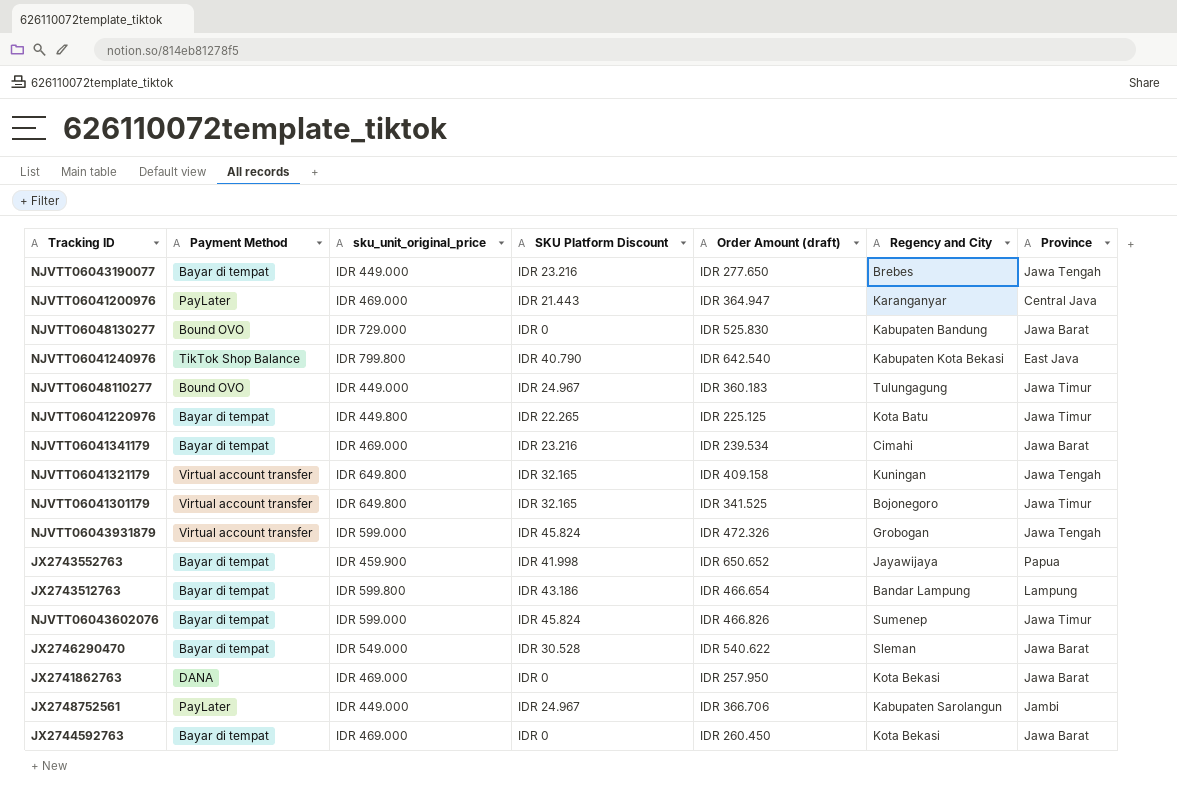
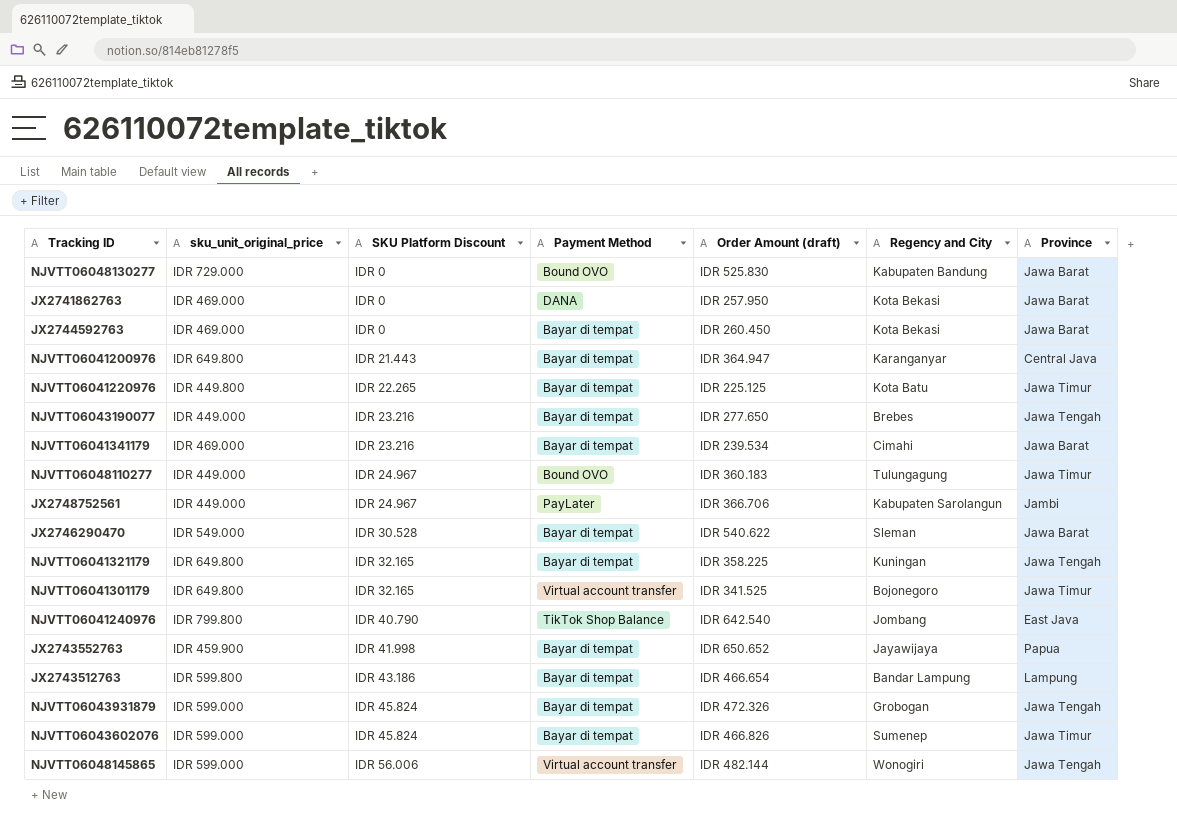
row order: none -> SKU Platform Discount ascending
column Payment Method | position: 2 -> 4
NJVTT06041200976 | sku_unit_original_price: IDR 469.000 -> IDR 649.800
NJVTT06041200976 | Payment Method: PayLater -> Bayar di tempat
NJVTT06041321179 | Payment Method: Virtual account transfer -> Bayar di tempat
NJVTT06041321179 | Order Amount (draft): IDR 409.158 -> IDR 358.225
NJVTT06041240976 | Regency and City: Kabupaten Kota Bekasi -> Jombang
NJVTT06043931879 | Payment Method: Virtual account transfer -> Bayar di tempat
row NJVTT06048145865: none -> IDR 599.000 | IDR 56.006 | Virtual account transfer | IDR 482.144 | Wonogiri | Jawa Tengah

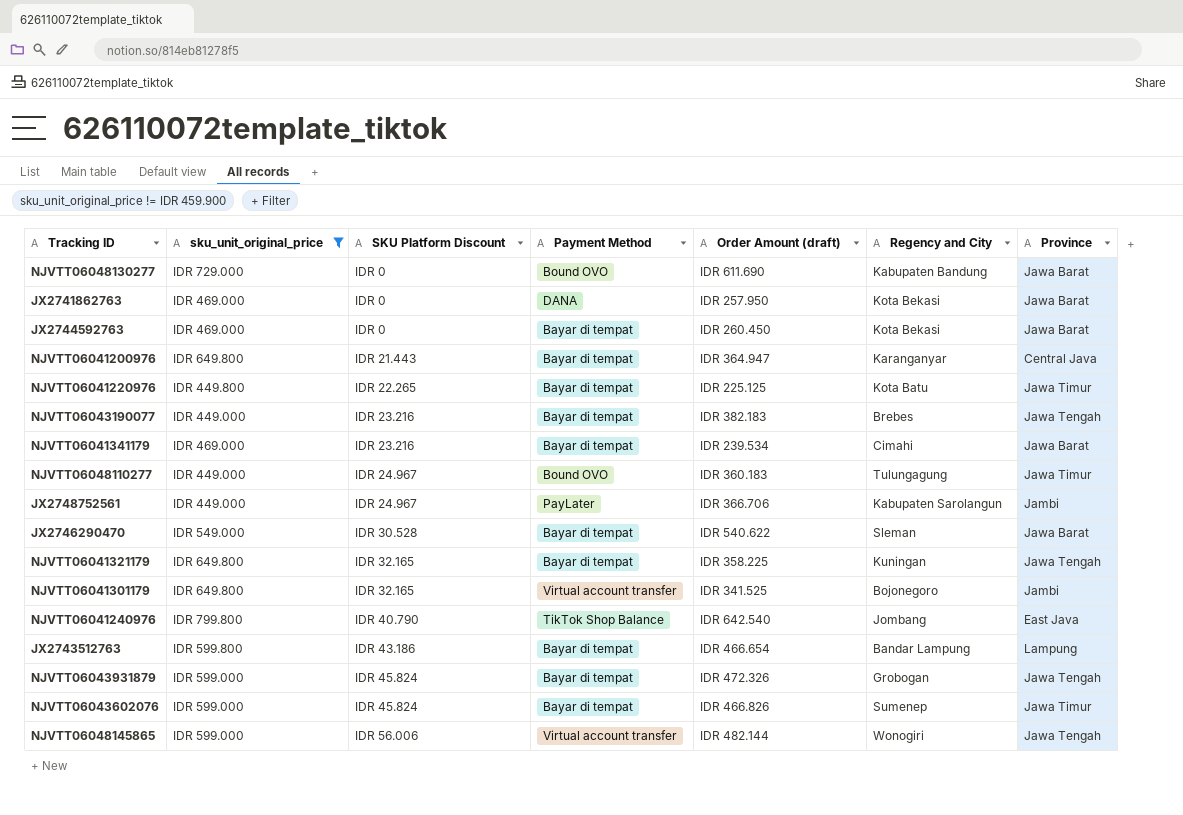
filter: none -> sku_unit_original_price != IDR 459.900
NJVTT06048130277 | Order Amount (draft): IDR 525.830 -> IDR 611.690
NJVTT06043190077 | Order Amount (draft): IDR 277.650 -> IDR 382.183
NJVTT06041301179 | Province: Jawa Timur -> Jambi

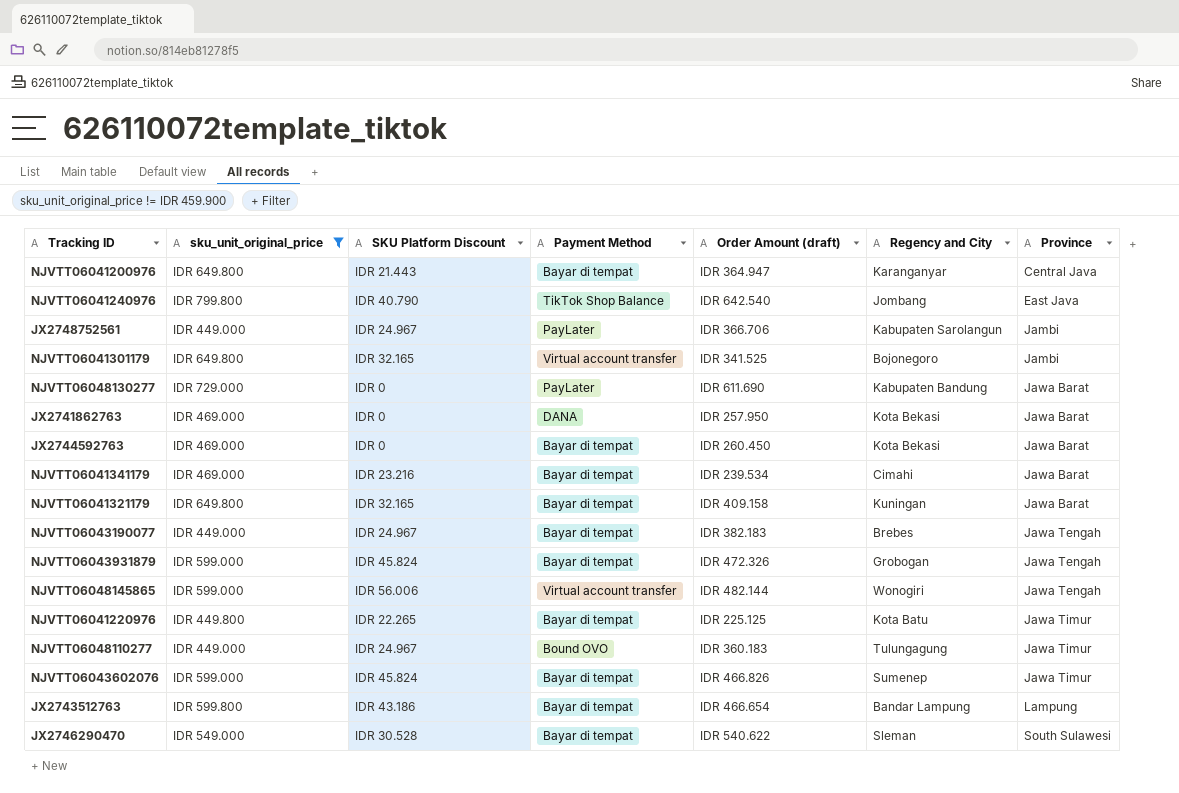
row order: SKU Platform Discount ascending -> Province ascending
NJVTT06048130277 | Payment Method: Bound OVO -> PayLater
NJVTT06041321179 | Order Amount (draft): IDR 358.225 -> IDR 409.158
NJVTT06041321179 | Province: Jawa Tengah -> Jawa Barat
NJVTT06043190077 | SKU Platform Discount: IDR 23.216 -> IDR 24.967
JX2746290470 | Province: Jawa Barat -> South Sulawesi

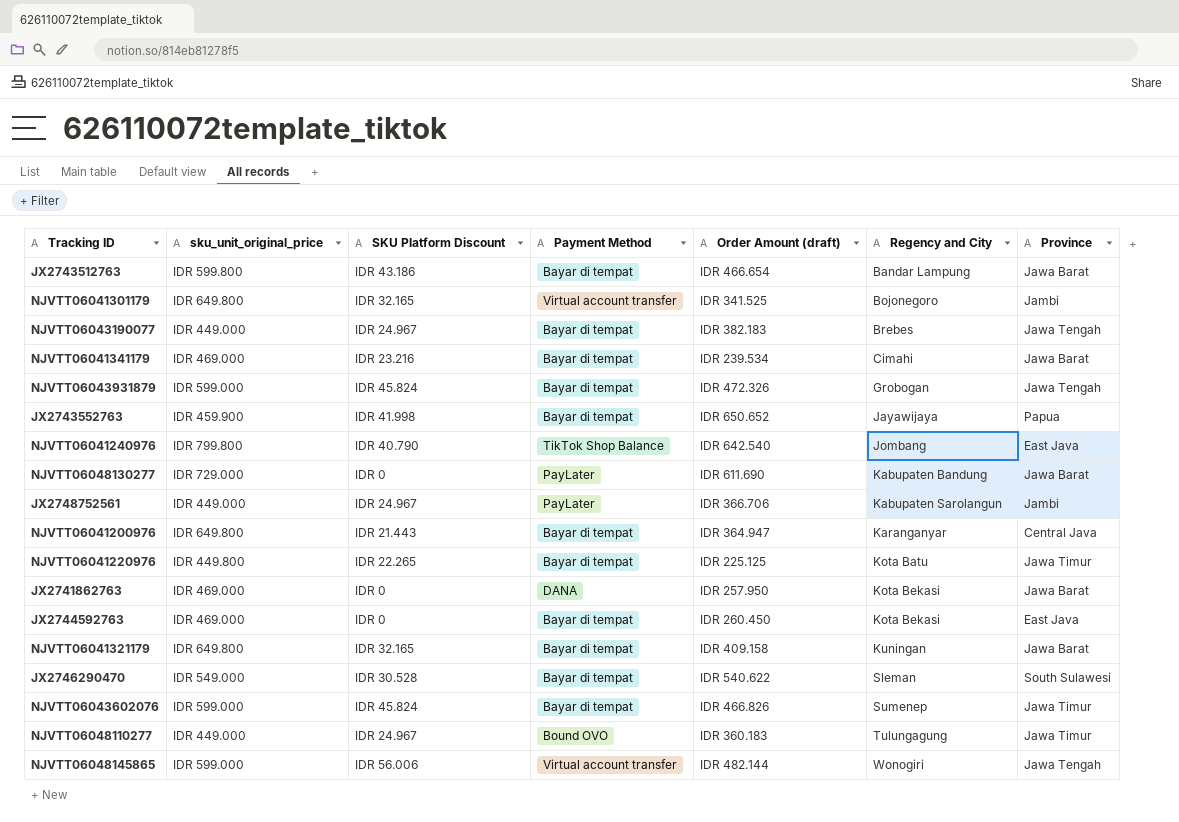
filter: sku_unit_original_price != IDR 459.900 -> none
row order: Province ascending -> Regency and City ascending
JX2743512763 | Province: Lampung -> Jawa Barat
JX2744592763 | Province: Jawa Barat -> East Java

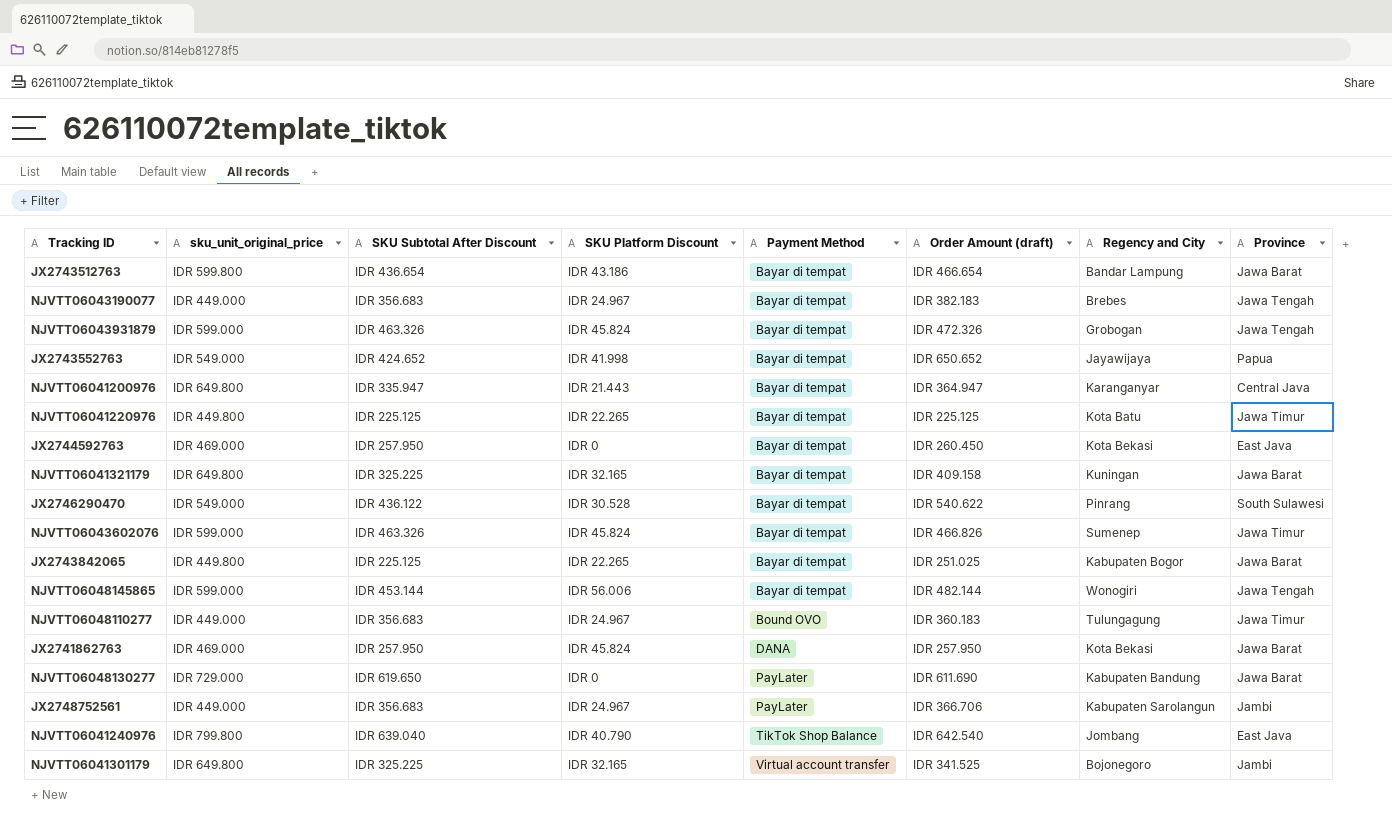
row order: Regency and City ascending -> Payment Method ascending
column SKU Subtotal After Discount | position: none -> 3
row NJVTT06041341179: IDR 469.000 | IDR 23.216 | Bayar di tempat | IDR 239.534 | Cimahi | Jawa Barat -> none
JX2743552763 | sku_unit_original_price: IDR 459.900 -> IDR 549.000
JX2746290470 | Regency and City: Sleman -> Pinrang
row JX2743842065: none -> IDR 449.800 | IDR 225.125 | IDR 22.265 | Bayar di tempat | IDR 251.025 | Kabupaten Bogor | Jawa Barat
NJVTT06048145865 | Payment Method: Virtual account transfer -> Bayar di tempat
JX2741862763 | SKU Platform Discount: IDR 0 -> IDR 45.824

